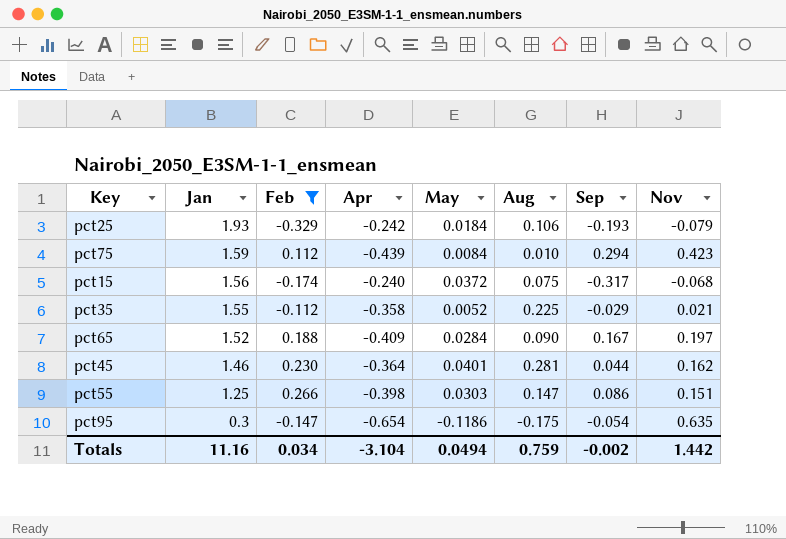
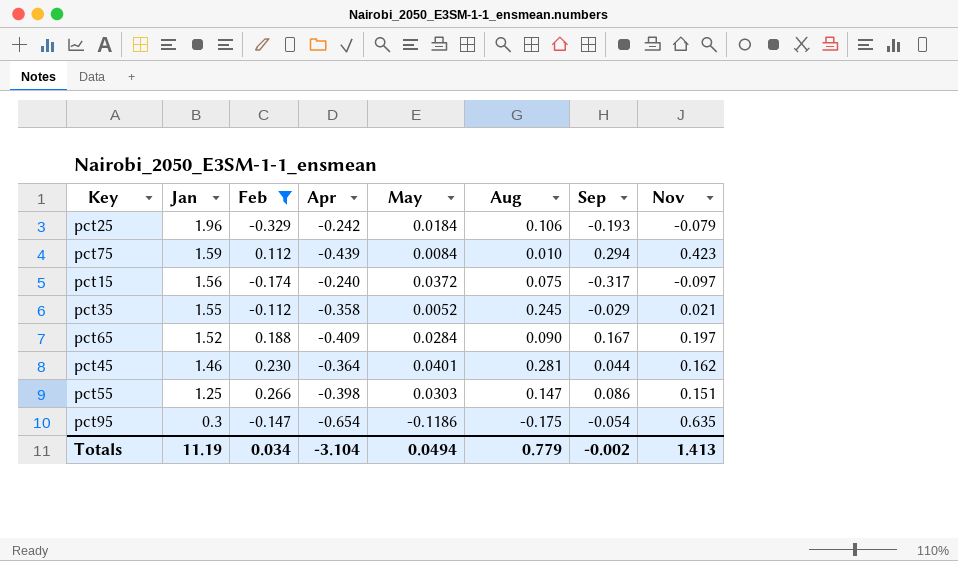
pct25 | Jan: 1.93 -> 1.96
pct15 | Nov: -0.068 -> -0.097
pct35 | Aug: 0.225 -> 0.245
Totals | Jan: 11.16 -> 11.19
Totals | Aug: 0.759 -> 0.779
Totals | Nov: 1.442 -> 1.413

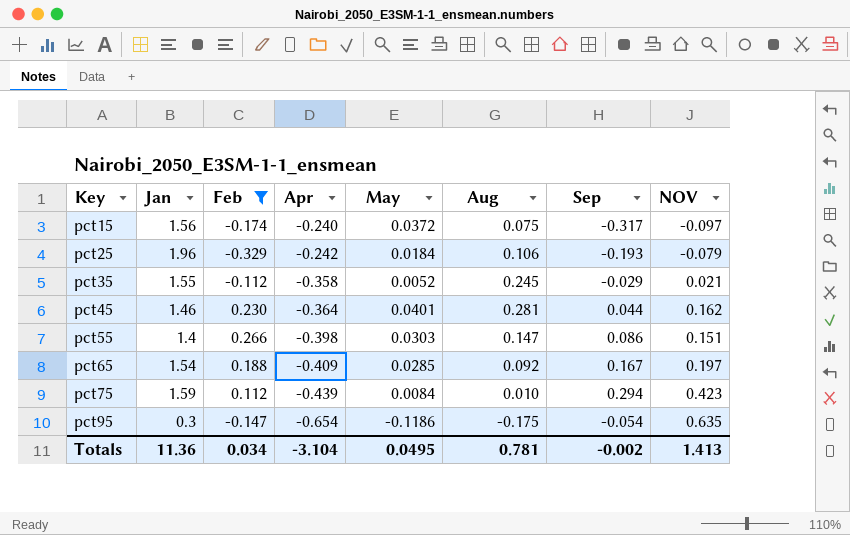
row order: Jan descending -> Key ascending
column name: Nov -> NOV
pct55 | Jan: 1.25 -> 1.4
pct65 | Jan: 1.52 -> 1.54
pct65 | May: 0.0284 -> 0.0285
pct65 | Aug: 0.090 -> 0.092
Totals | Jan: 11.19 -> 11.36
Totals | May: 0.0494 -> 0.0495
Totals | Aug: 0.779 -> 0.781

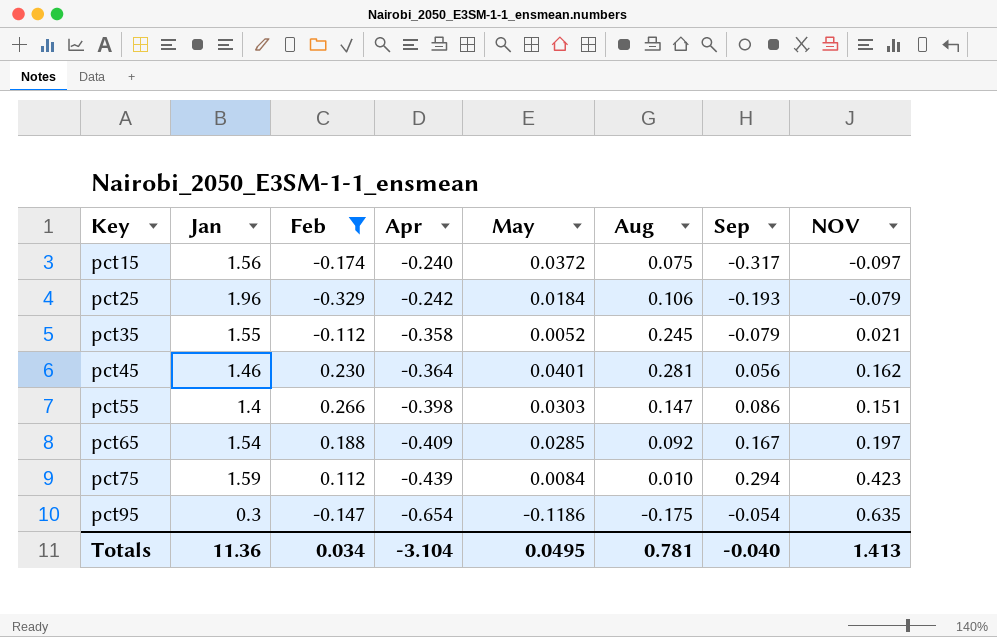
pct35 | Sep: -0.029 -> -0.079
pct45 | Sep: 0.044 -> 0.056
Totals | Sep: -0.002 -> -0.040

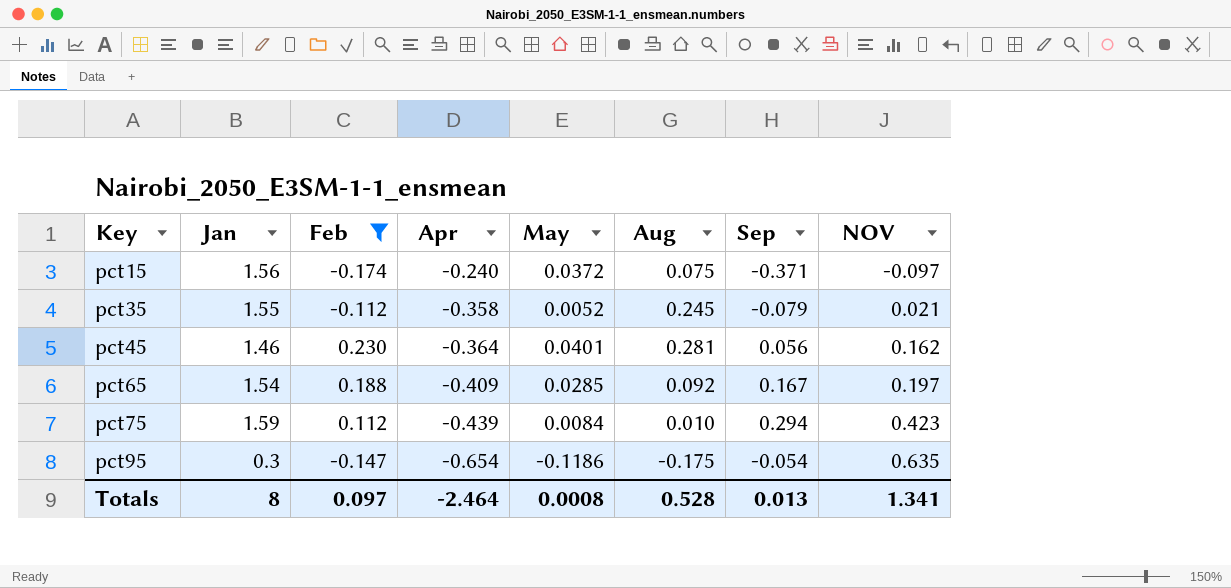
row pct25: 1.96 | -0.329 | -0.242 | 0.0184 | 0.106 | -0.193 | -0.079 -> none
row pct55: 1.4 | 0.266 | -0.398 | 0.0303 | 0.147 | 0.086 | 0.151 -> none
pct15 | Sep: -0.317 -> -0.371
Totals | Jan: 11.36 -> 8
Totals | Feb: 0.034 -> 0.097
Totals | Apr: -3.104 -> -2.464
Totals | May: 0.0495 -> 0.0008
Totals | Aug: 0.781 -> 0.528
Totals | Sep: -0.040 -> 0.013
Totals | NOV: 1.413 -> 1.341

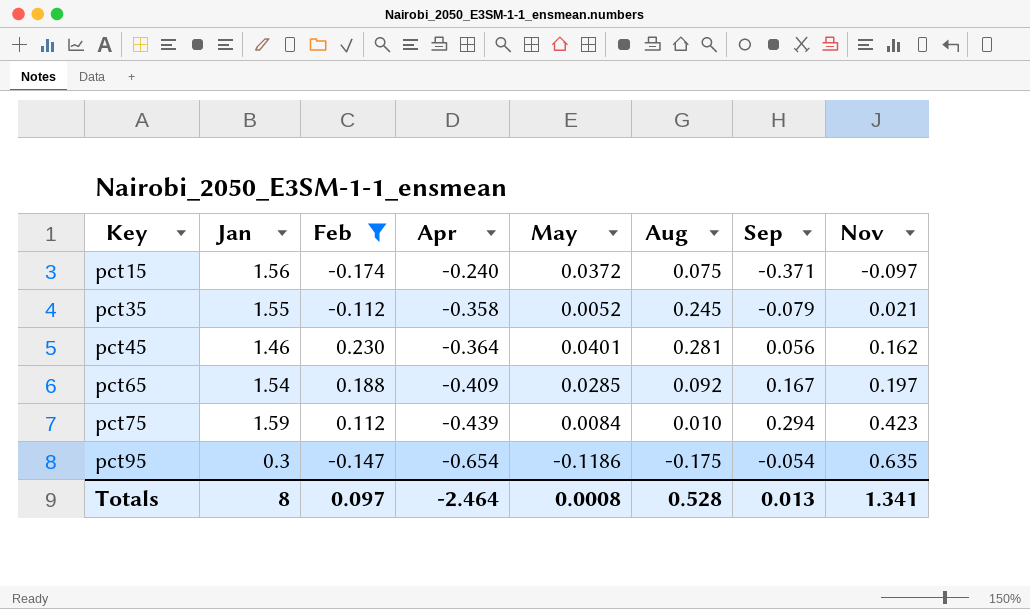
column name: NOV -> Nov

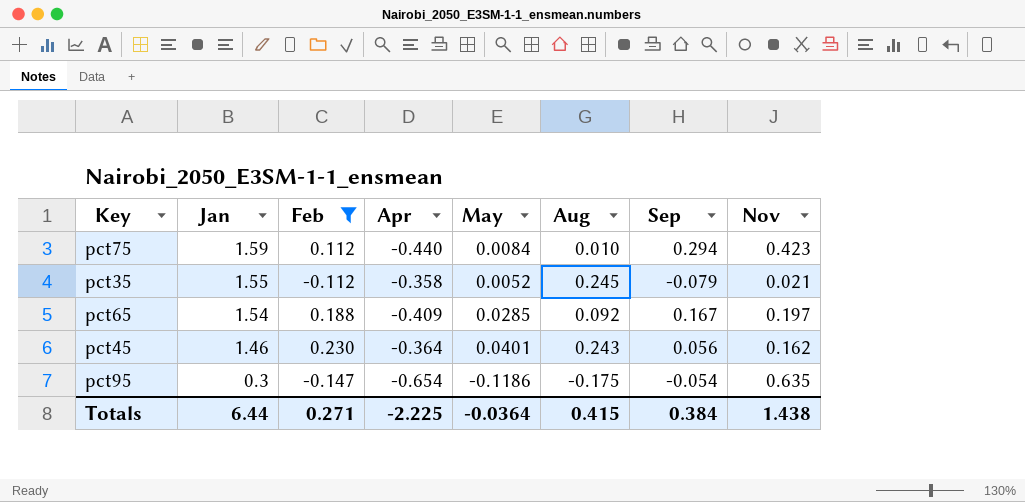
row order: Key ascending -> Jan descending
row pct15: 1.56 | -0.174 | -0.240 | 0.0372 | 0.075 | -0.371 | -0.097 -> none
pct75 | Apr: -0.439 -> -0.440
pct45 | Aug: 0.281 -> 0.243
Totals | Jan: 8 -> 6.44
Totals | Feb: 0.097 -> 0.271
Totals | Apr: -2.464 -> -2.225
Totals | May: 0.0008 -> -0.0364
Totals | Aug: 0.528 -> 0.415
Totals | Sep: 0.013 -> 0.384
Totals | Nov: 1.341 -> 1.438

